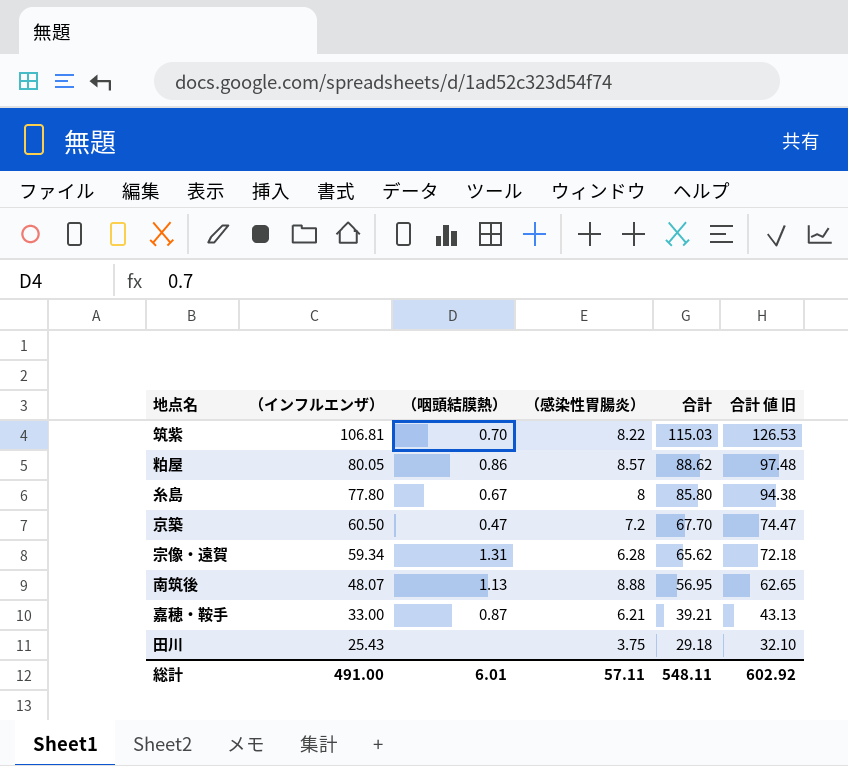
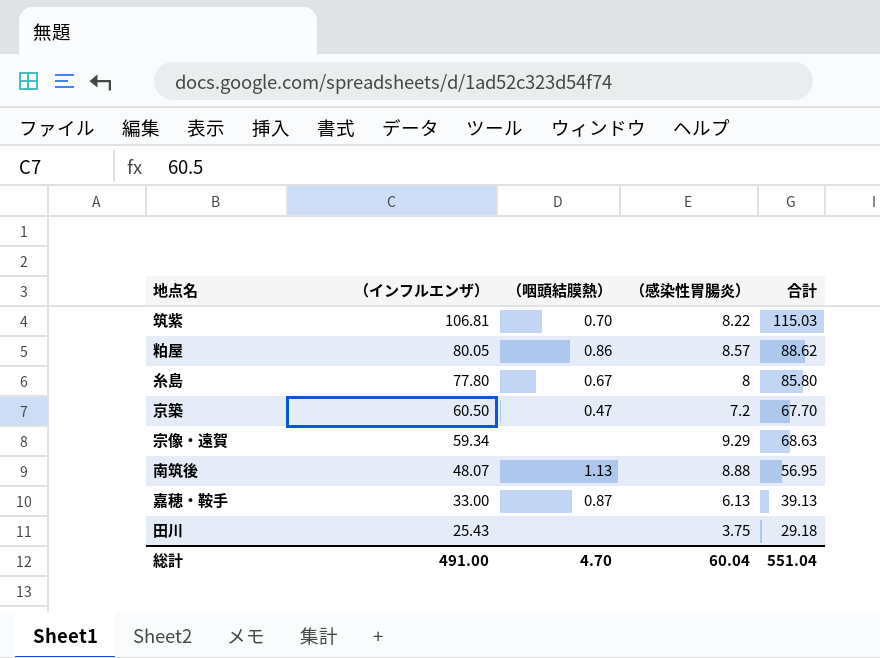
column 合計 値 旧 | formula: [合計] * 1.1 -> none
宗像・遠賀 | （咽頭結膜熱）: 1.31 -> none
宗像・遠賀 | （感染性胃腸炎）: 6.28 -> 9.29
宗像・遠賀 | 合計: 65.62 -> 68.63
嘉穂・鞍手 | （感染性胃腸炎）: 6.21 -> 6.13
嘉穂・鞍手 | 合計: 39.21 -> 39.13
総計 | （咽頭結膜熱）: 6.01 -> 4.70
総計 | （感染性胃腸炎）: 57.11 -> 60.04
総計 | 合計: 548.11 -> 551.04

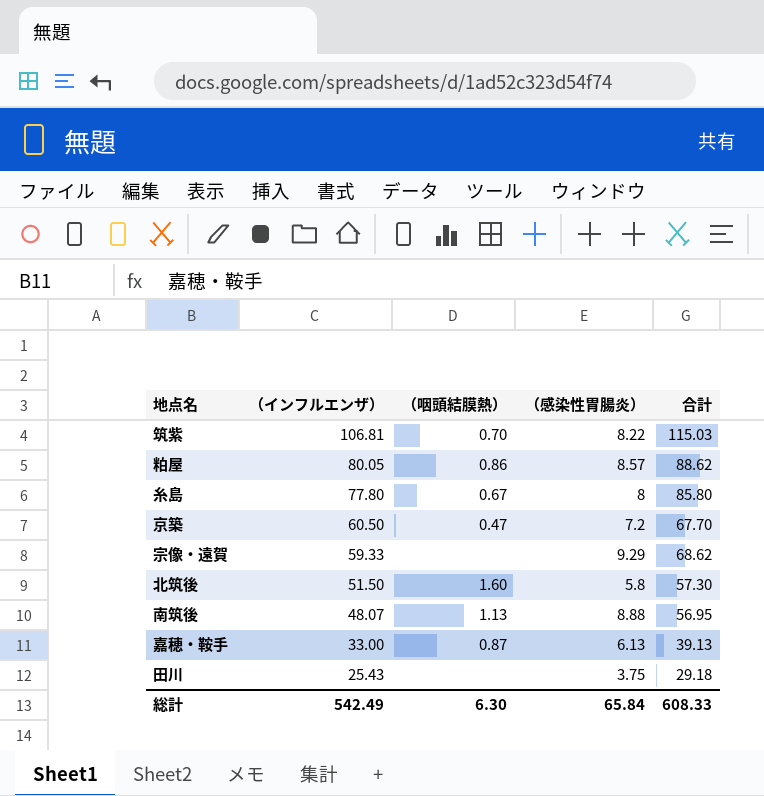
宗像・遠賀 | （インフルエンザ）: 59.34 -> 59.33
宗像・遠賀 | 合計: 68.63 -> 68.62
row 北筑後: none -> 51.50 | 1.60 | 5.8 | 57.30
総計 | （インフルエンザ）: 491.00 -> 542.49
総計 | （咽頭結膜熱）: 4.70 -> 6.30
総計 | （感染性胃腸炎）: 60.04 -> 65.84
総計 | 合計: 551.04 -> 608.33

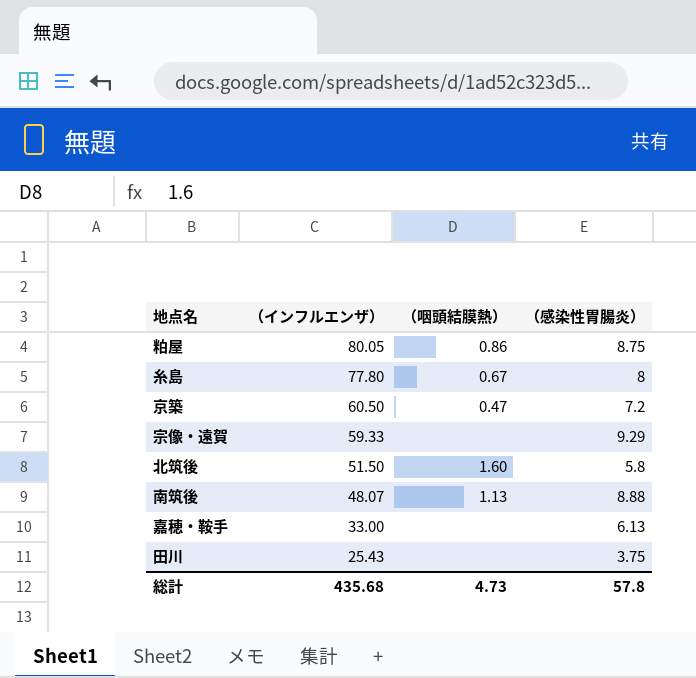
column 合計 | formula: [（インフルエンザ）] + [（感染性胃腸炎）] -> none
row 筑紫: 106.81 | 0.70 | 8.22 | 115.03 -> none
粕屋 | （感染性胃腸炎）: 8.57 -> 8.75
嘉穂・鞍手 | （咽頭結膜熱）: 0.87 -> none
総計 | （インフルエンザ）: 542.49 -> 435.68
総計 | （咽頭結膜熱）: 6.30 -> 4.73
総計 | （感染性胃腸炎）: 65.84 -> 57.8

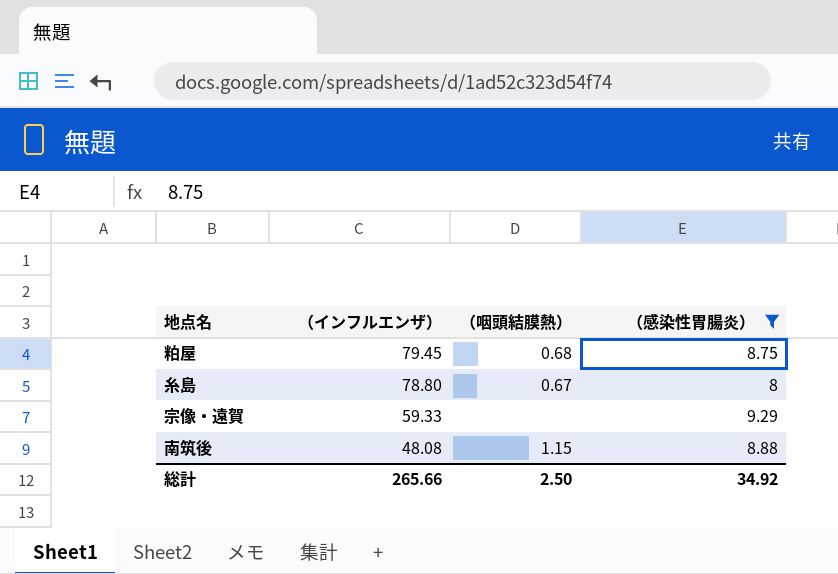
filter: none -> （感染性胃腸炎） >= 8
粕屋 | （インフルエンザ）: 80.05 -> 79.45
粕屋 | （咽頭結膜熱）: 0.86 -> 0.68
糸島 | （インフルエンザ）: 77.80 -> 78.80
南筑後 | （インフルエンザ）: 48.07 -> 48.08
南筑後 | （咽頭結膜熱）: 1.13 -> 1.15
総計 | （インフルエンザ）: 435.68 -> 265.66
総計 | （咽頭結膜熱）: 4.73 -> 2.50
総計 | （感染性胃腸炎）: 57.8 -> 34.92

